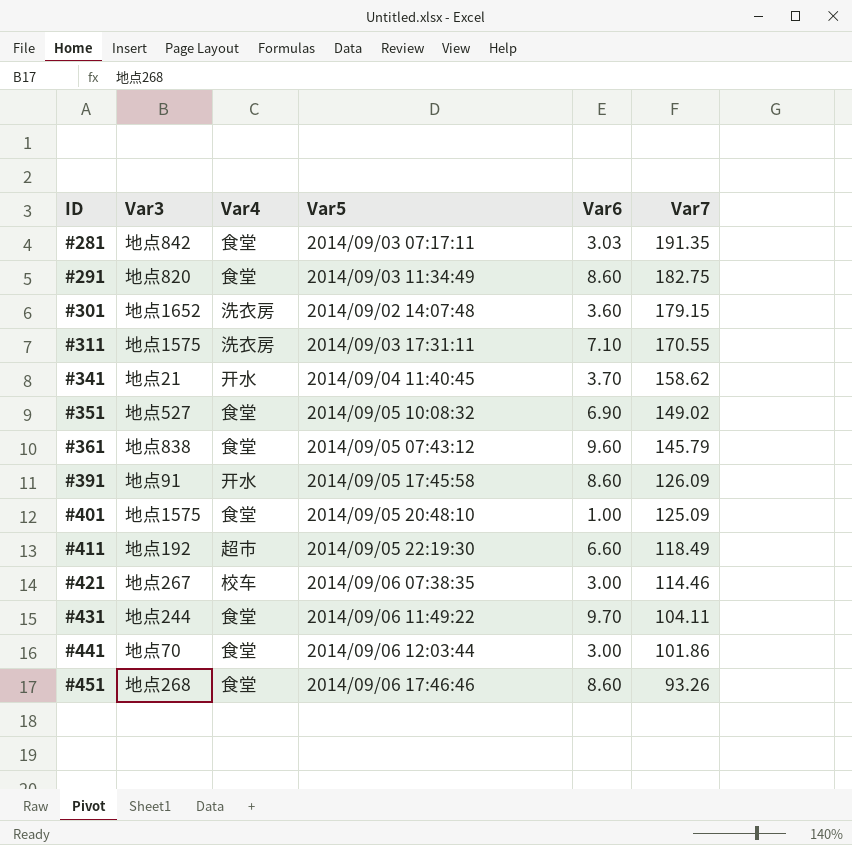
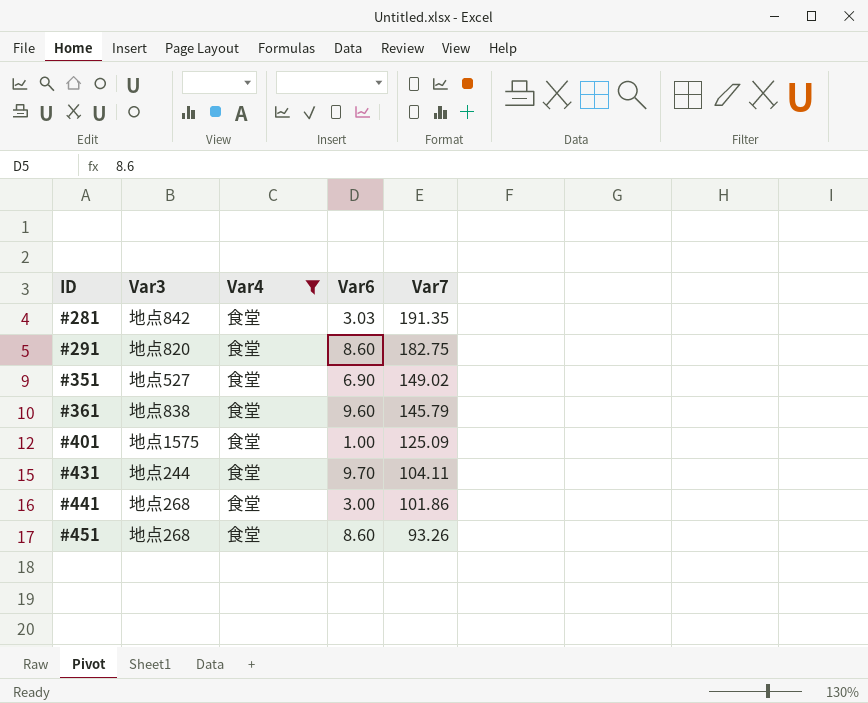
filter: none -> Var4 = 食堂
column Var5 | position: 4 -> none
#441 | Var3: 地点70 -> 地点268

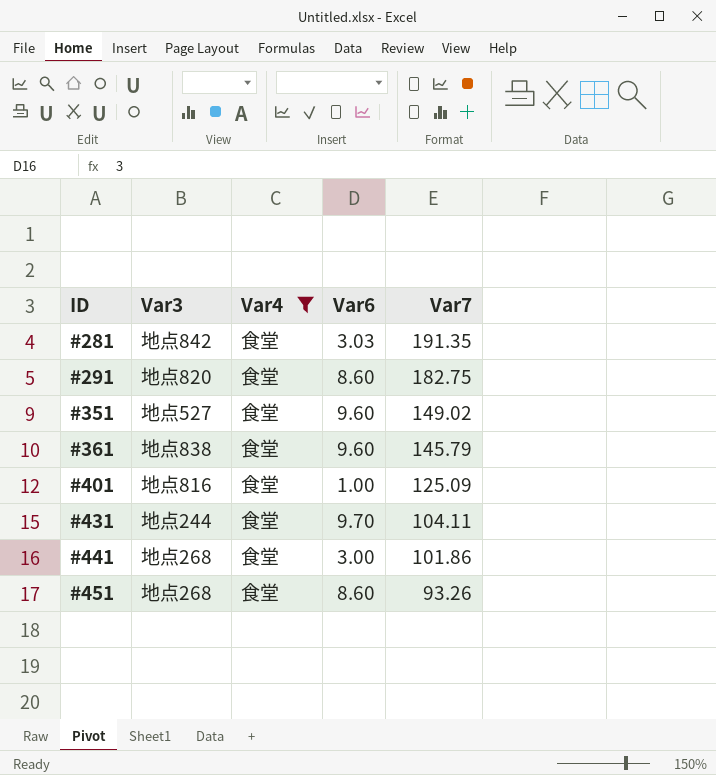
#351 | Var6: 6.90 -> 9.60
#401 | Var3: 地点1575 -> 地点816

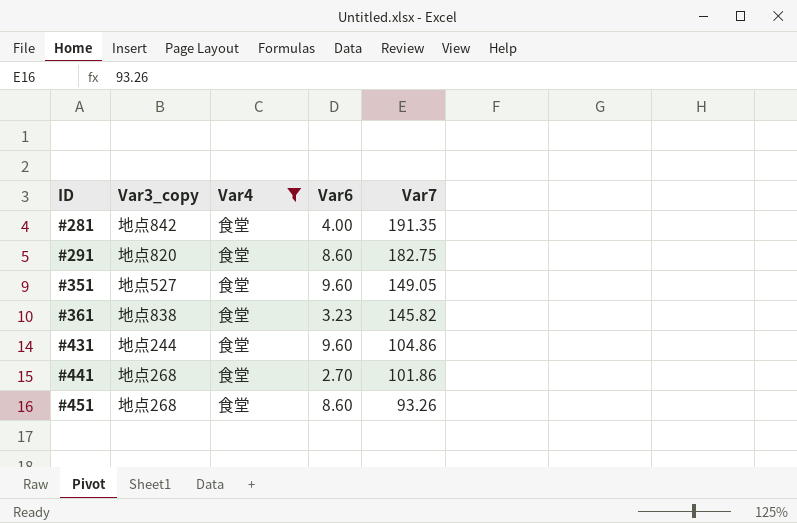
column name: Var3 -> Var3_copy
row #401: 地点816 | 食堂 | 1.00 | 125.09 -> none
#281 | Var6: 3.03 -> 4.00
#351 | Var7: 149.02 -> 149.05
#361 | Var6: 9.60 -> 3.23
#361 | Var7: 145.79 -> 145.82
#431 | Var6: 9.70 -> 9.60
#431 | Var7: 104.11 -> 104.86
#441 | Var6: 3.00 -> 2.70

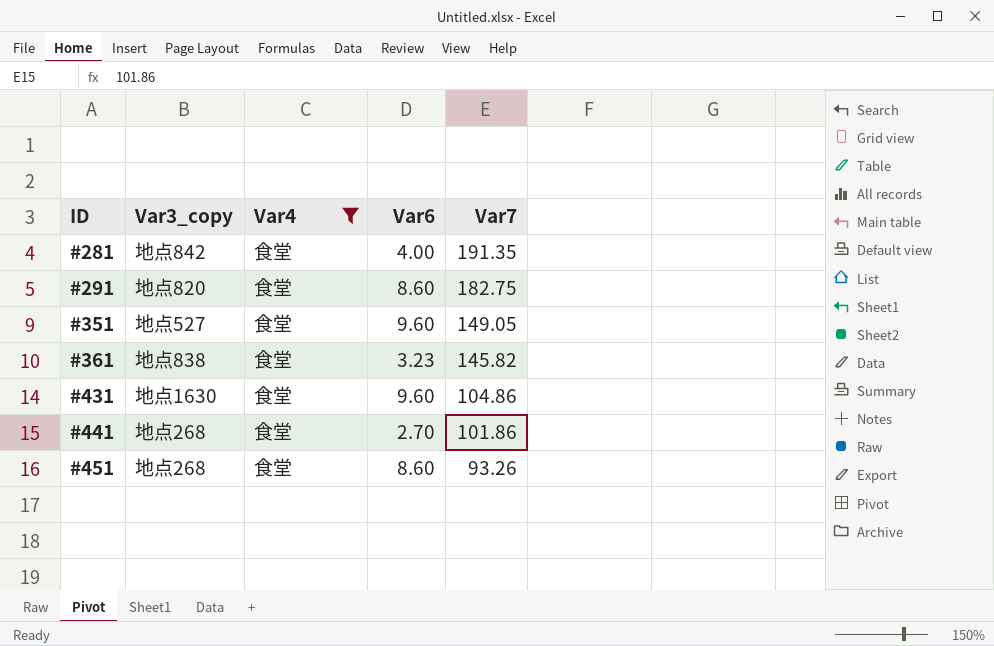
#431 | Var3_copy: 地点244 -> 地点1630

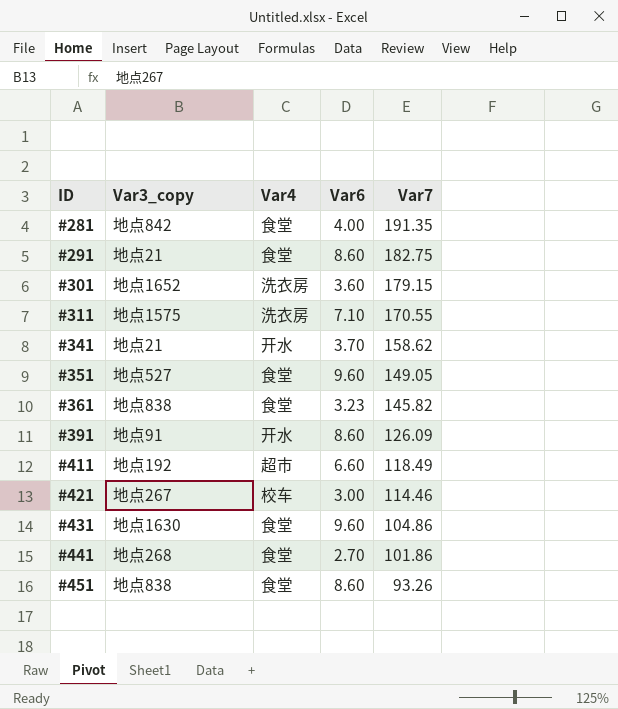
filter: Var4 = 食堂 -> none
#291 | Var3_copy: 地点820 -> 地点21
#451 | Var3_copy: 地点268 -> 地点838

